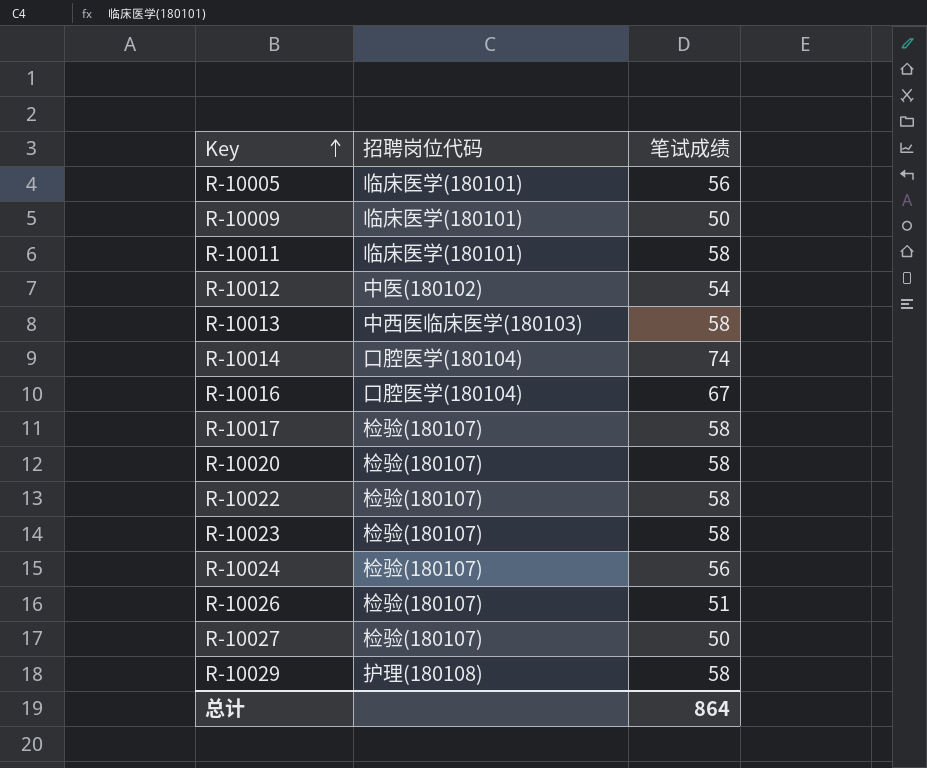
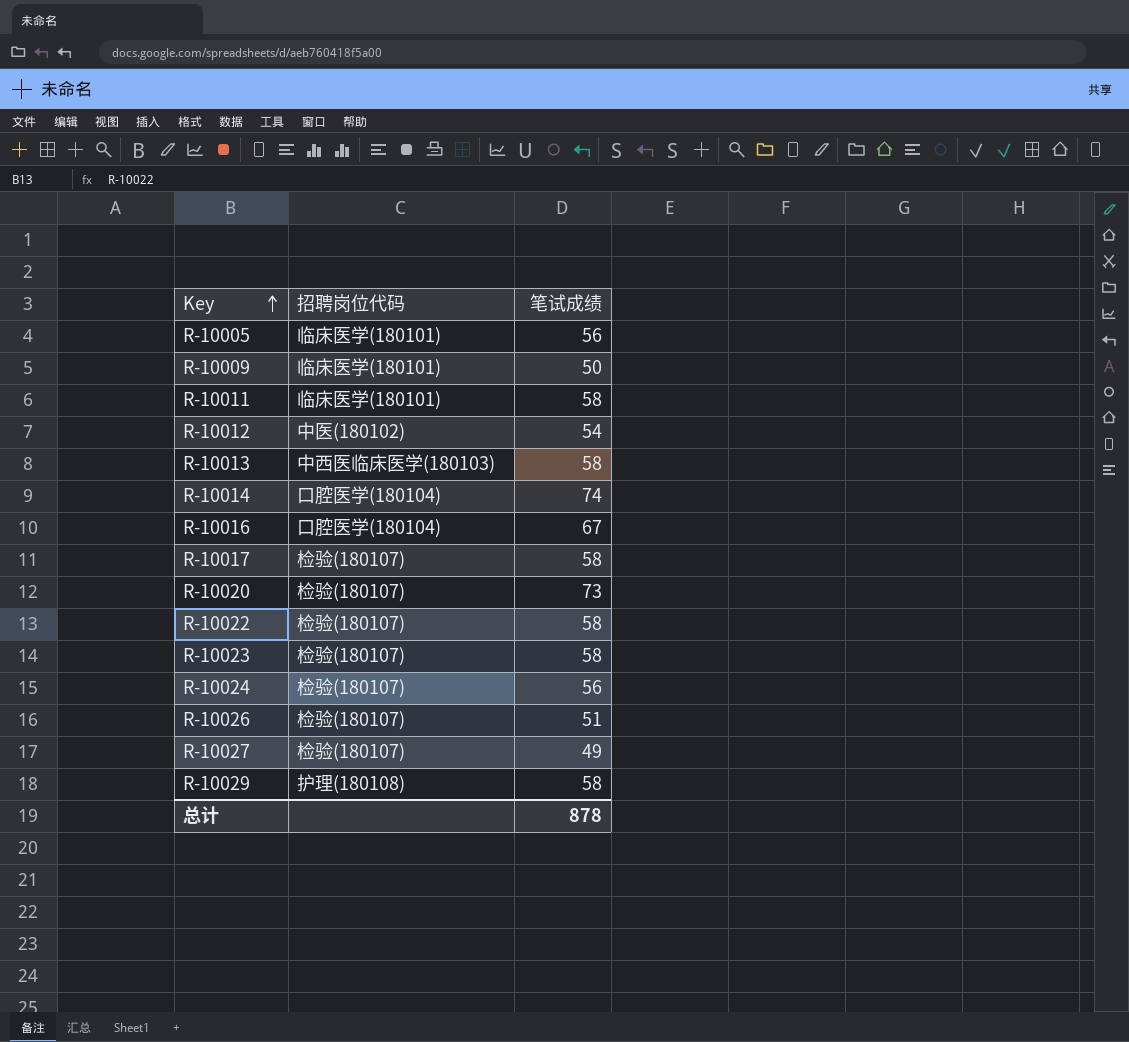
R-10020 | 笔试成绩: 58 -> 73
R-10027 | 笔试成绩: 50 -> 49
总计 | 笔试成绩: 864 -> 878

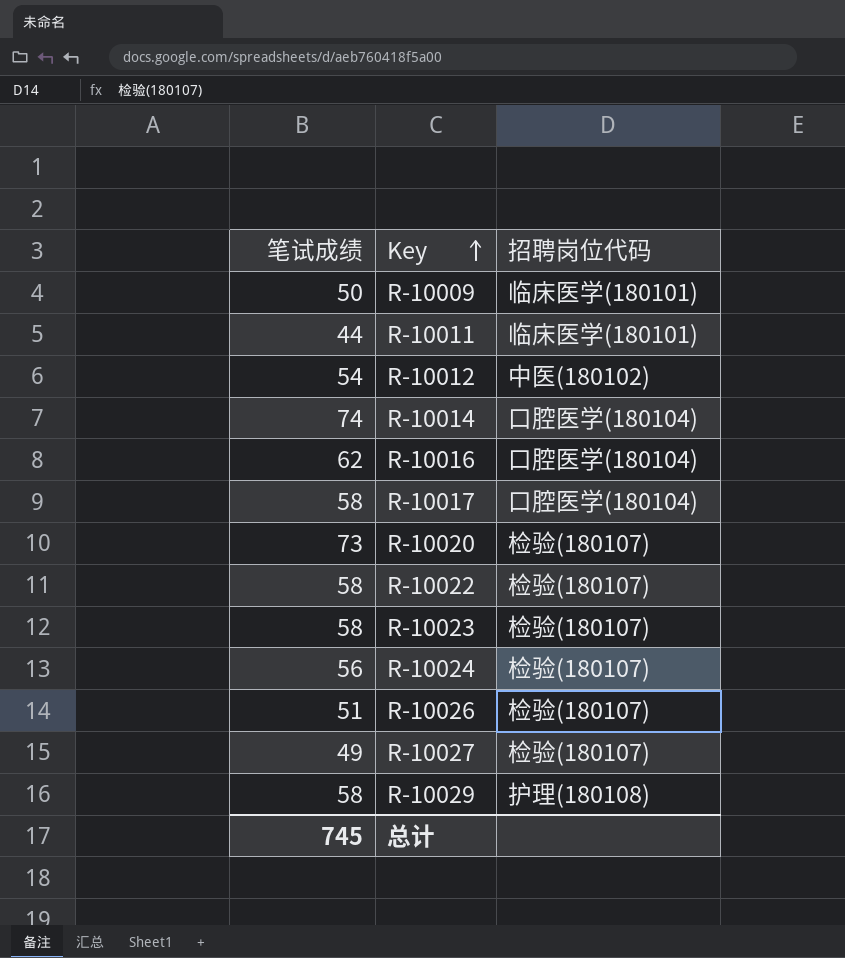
column 笔试成绩 | position: 3 -> 1
row R-10005: 临床医学(180101) | 56 -> none
row R-10013: 中西医临床医学(180103) | 58 -> none
R-10011 | 笔试成绩: 58 -> 44
R-10016 | 笔试成绩: 67 -> 62
R-10017 | 招聘岗位代码: 检验(180107) -> 口腔医学(180104)
总计 | 笔试成绩: 878 -> 745

